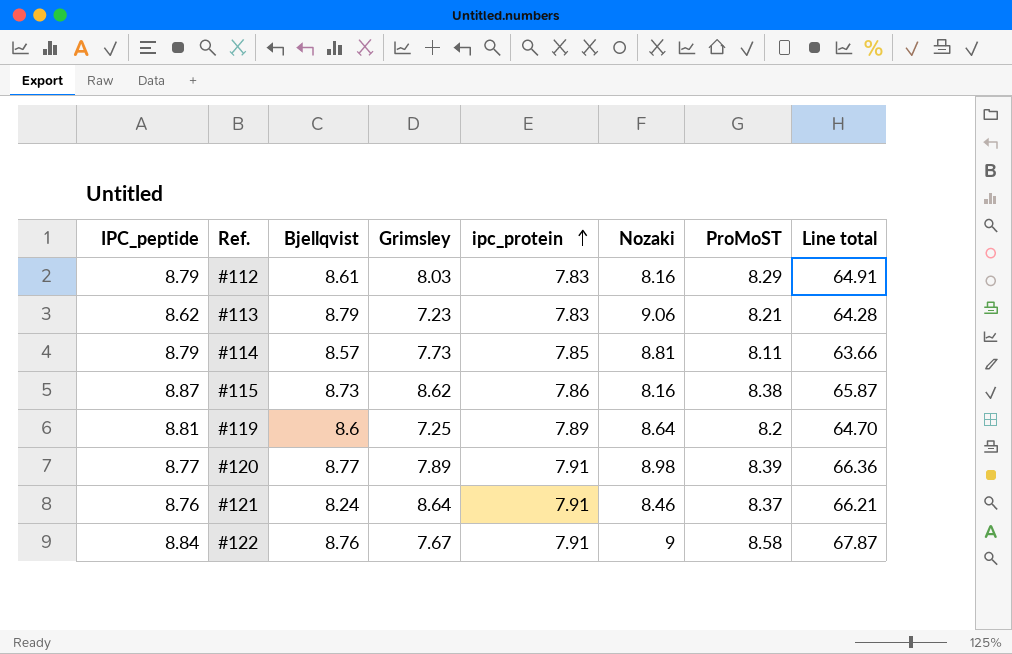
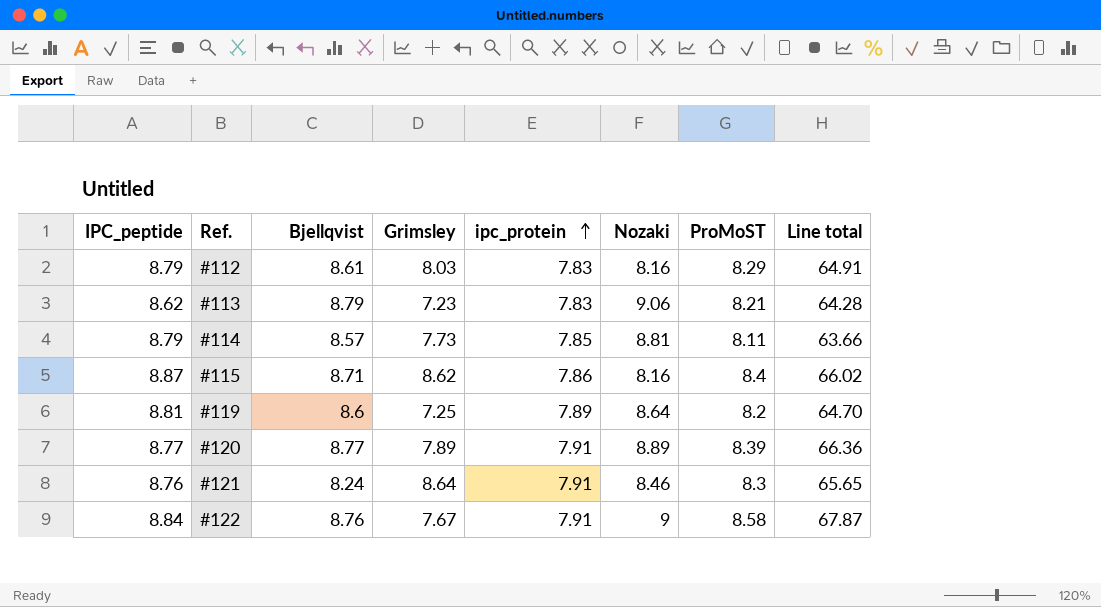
#115 | Bjellqvist: 8.73 -> 8.71
#115 | ProMoST: 8.38 -> 8.4
#115 | Line total: 65.87 -> 66.02
#120 | Nozaki: 8.98 -> 8.89
#121 | ProMoST: 8.37 -> 8.3
#121 | Line total: 66.21 -> 65.65

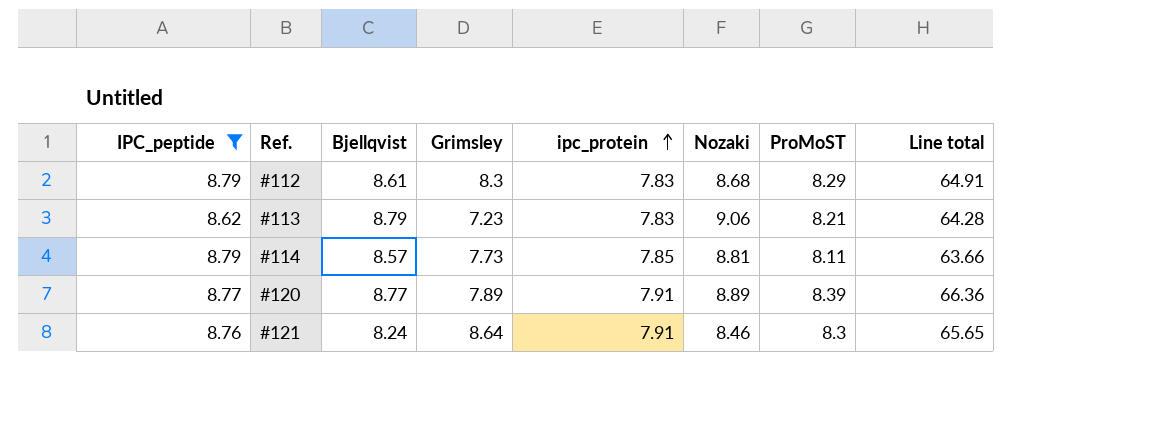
filter: none -> IPC_peptide <= 8.79
#112 | Grimsley: 8.03 -> 8.3
#112 | Nozaki: 8.16 -> 8.68

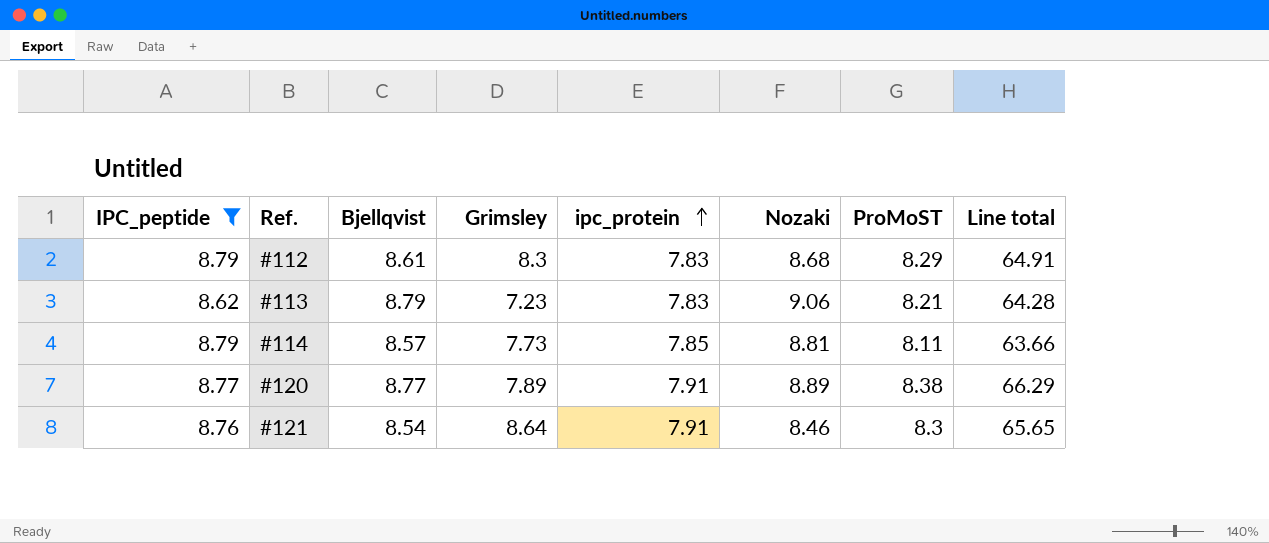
#120 | ProMoST: 8.39 -> 8.38
#120 | Line total: 66.36 -> 66.29
#121 | Bjellqvist: 8.24 -> 8.54

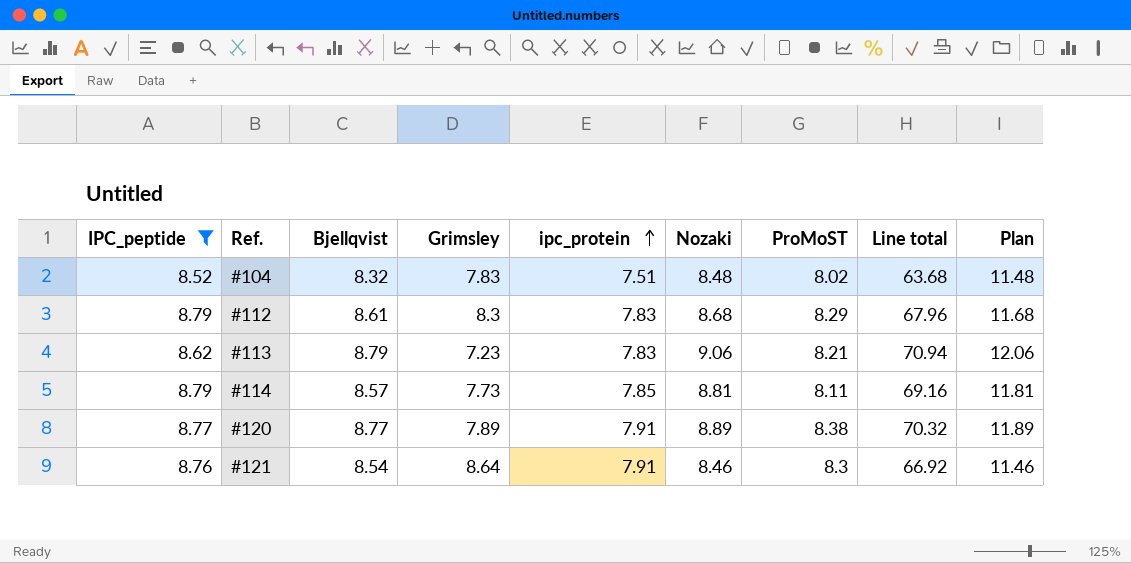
column Line total | formula: [ipc_protein] * [ProMoST] -> [ipc_protein] * [Nozaki]
column Plan | formula: none -> [Nozaki] + 3
row #104: none -> 8.52 | 8.32 | 7.83 | 7.51 | 8.48 | 8.02 | 63.68 | 11.48

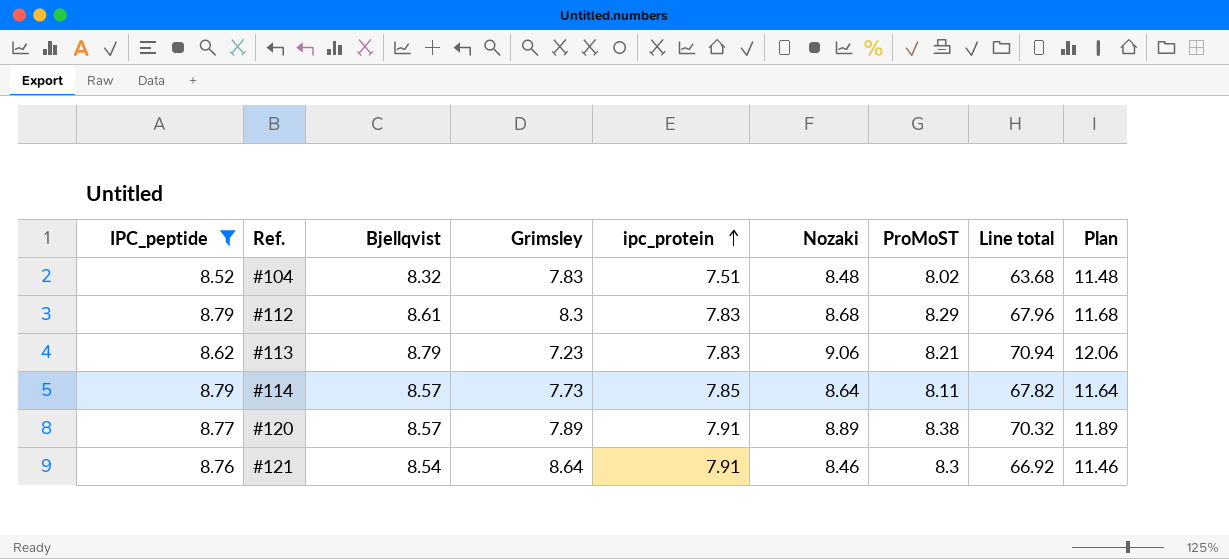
#114 | Nozaki: 8.81 -> 8.64
#114 | Line total: 69.16 -> 67.82
#114 | Plan: 11.81 -> 11.64
#120 | Bjellqvist: 8.77 -> 8.57

